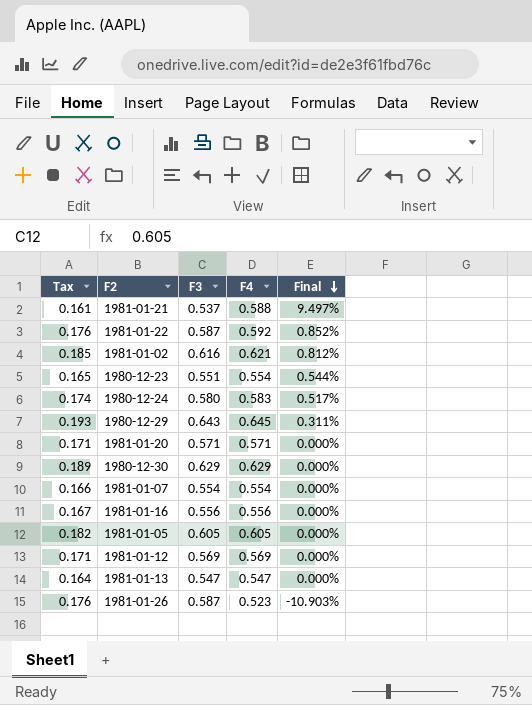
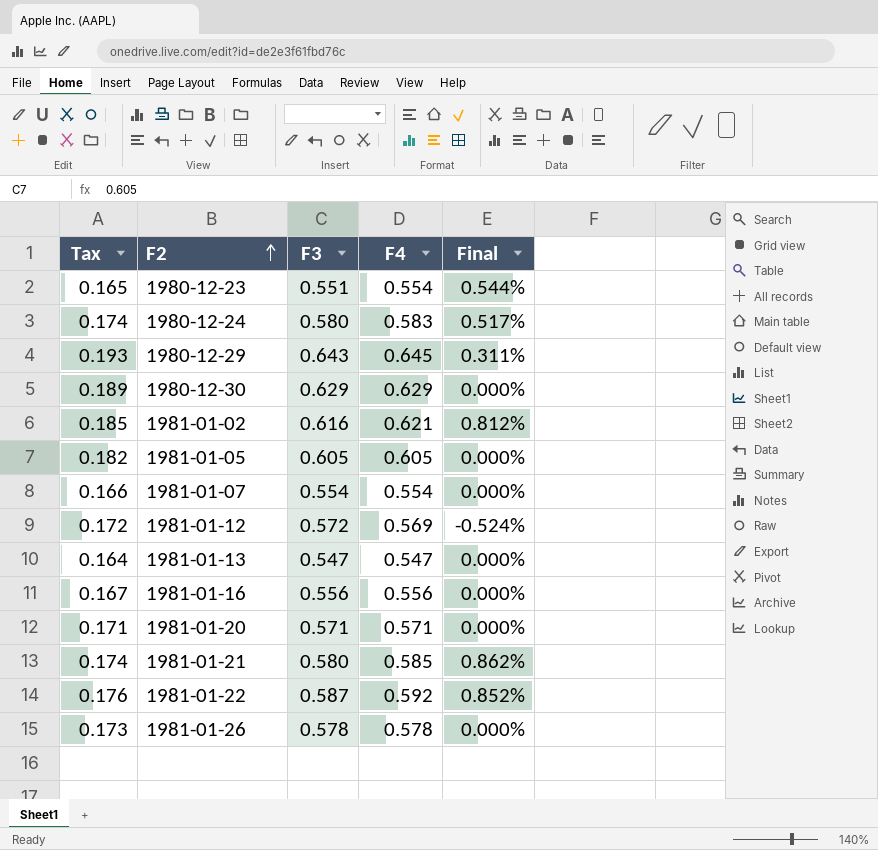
row order: Final descending -> F2 ascending
1981-01-12 | Tax: 0.171 -> 0.172
1981-01-12 | F3: 0.569 -> 0.572
1981-01-12 | Final: 0.000% -> -0.524%
1981-01-21 | Tax: 0.161 -> 0.174
1981-01-21 | F3: 0.537 -> 0.580
1981-01-21 | F4: 0.588 -> 0.585
1981-01-21 | Final: 9.497% -> 0.862%
1981-01-26 | Tax: 0.176 -> 0.173
1981-01-26 | F3: 0.587 -> 0.578
1981-01-26 | F4: 0.523 -> 0.578
1981-01-26 | Final: -10.903% -> 0.000%

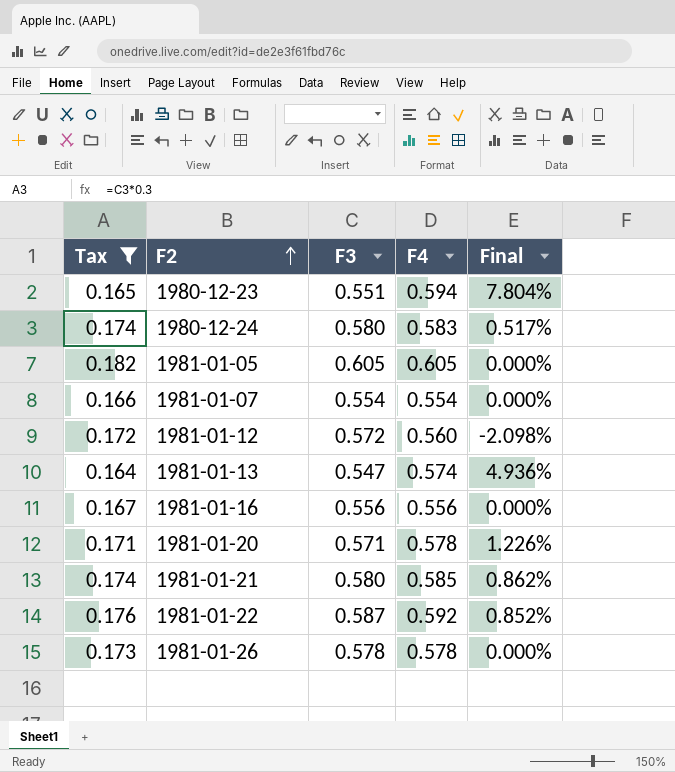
filter: none -> Tax <= 0.182
1980-12-23 | F4: 0.554 -> 0.594
1980-12-23 | Final: 0.544% -> 7.804%
1981-01-12 | F4: 0.569 -> 0.560
1981-01-12 | Final: -0.524% -> -2.098%
1981-01-13 | F4: 0.547 -> 0.574
1981-01-13 | Final: 0.000% -> 4.936%
1981-01-20 | F4: 0.571 -> 0.578
1981-01-20 | Final: 0.000% -> 1.226%

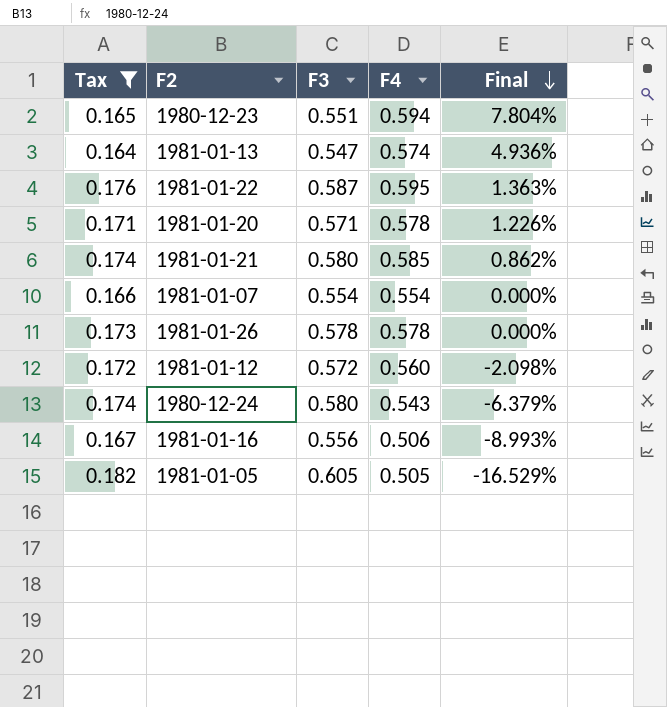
row order: F2 ascending -> Final descending
1981-01-22 | F4: 0.592 -> 0.595
1981-01-22 | Final: 0.852% -> 1.363%
1980-12-24 | F4: 0.583 -> 0.543
1980-12-24 | Final: 0.517% -> -6.379%
1981-01-16 | F4: 0.556 -> 0.506
1981-01-16 | Final: 0.000% -> -8.993%
1981-01-05 | F4: 0.605 -> 0.505
1981-01-05 | Final: 0.000% -> -16.529%

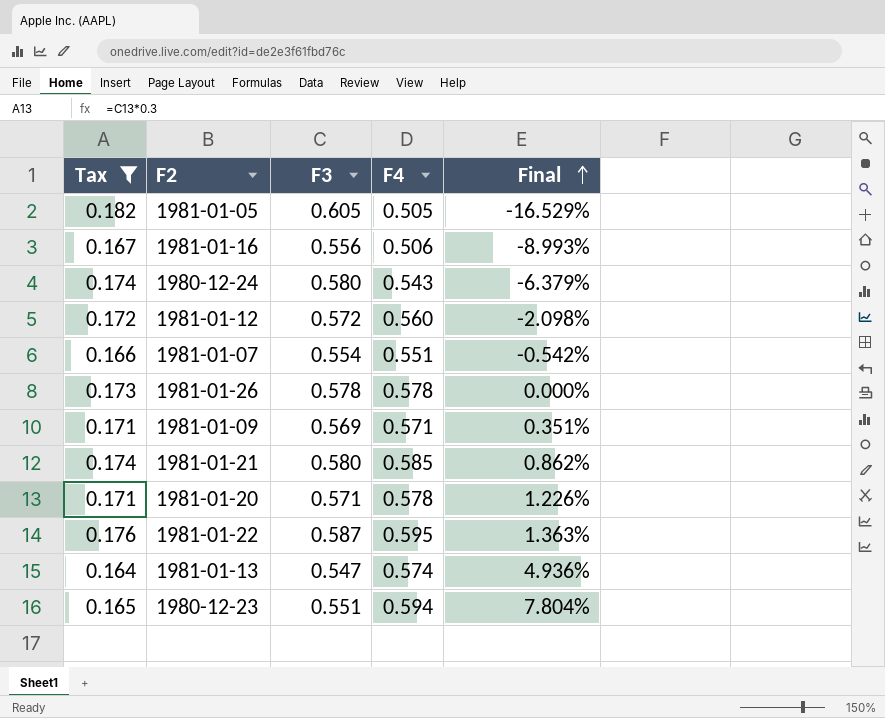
row order: Final descending -> Final ascending
1981-01-07 | F4: 0.554 -> 0.551
1981-01-07 | Final: 0.000% -> -0.542%
row 1981-01-09: none -> 0.171 | 0.569 | 0.571 | 0.351%

